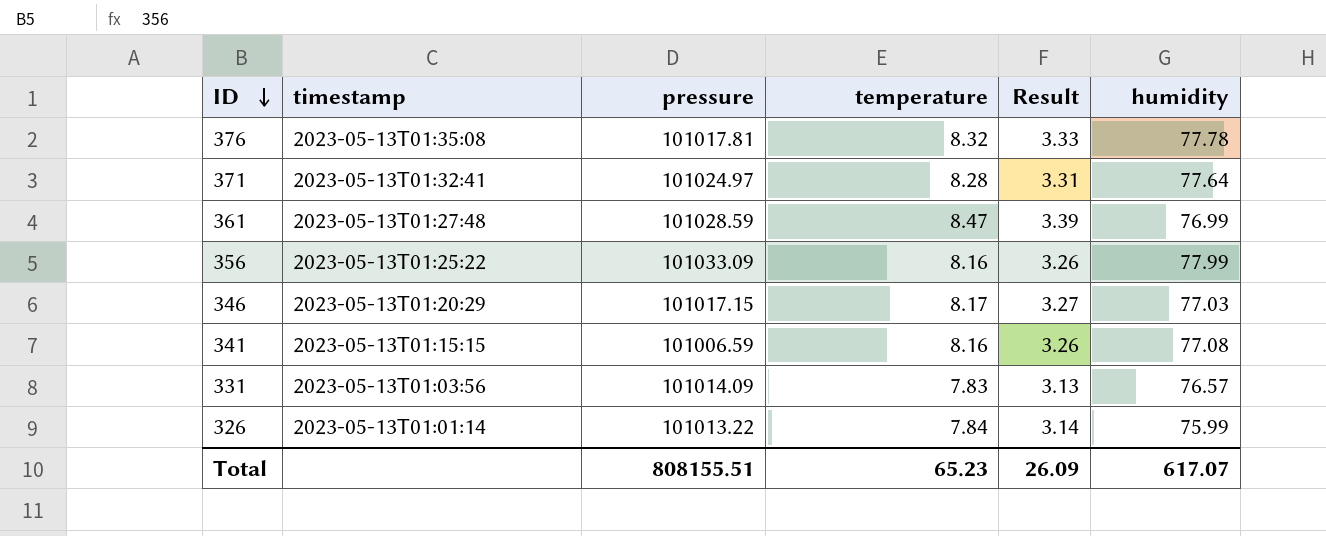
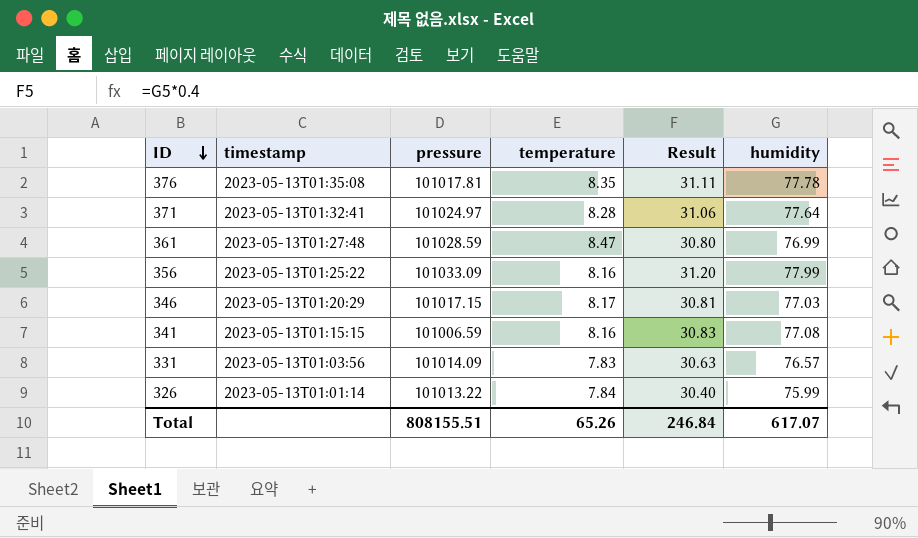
column Result | formula: [temperature] * 0.4 -> [humidity] * 0.4
376 | temperature: 8.32 -> 8.35
Total | temperature: 65.23 -> 65.26
Total | Result: 26.09 -> 246.84

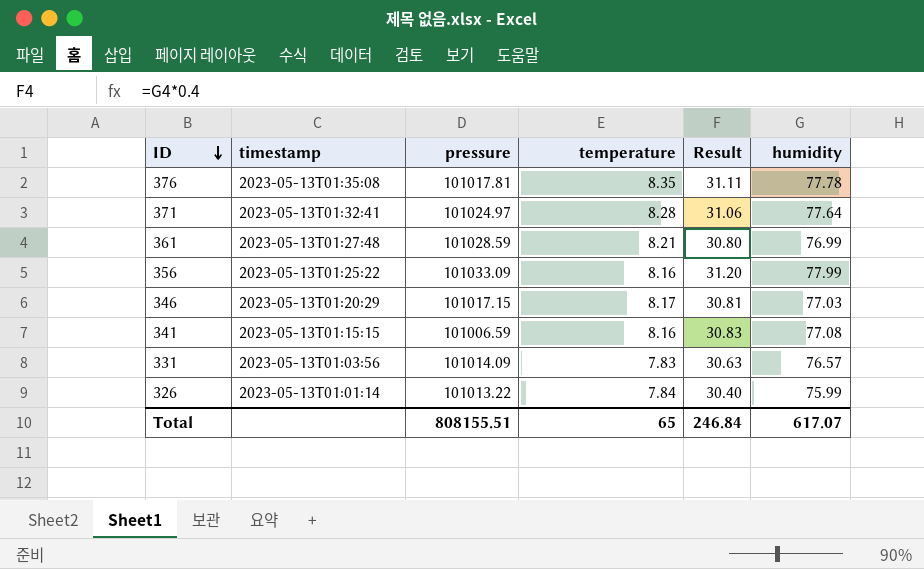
361 | temperature: 8.47 -> 8.21
Total | temperature: 65.26 -> 65

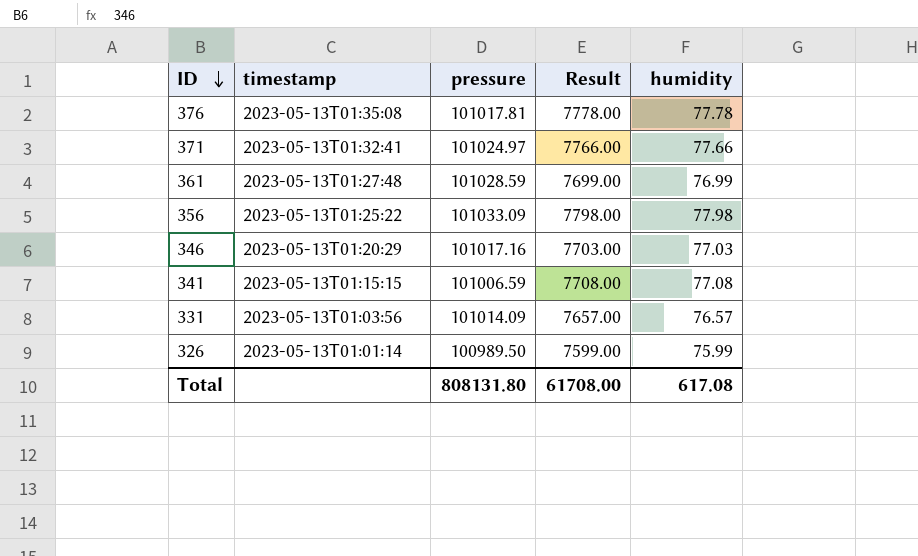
column temperature | position: 4 -> none
column Result | formula: [humidity] * 0.4 -> [humidity] * 100
371 | humidity: 77.64 -> 77.66
356 | humidity: 77.99 -> 77.98
346 | pressure: 101017.15 -> 101017.16
326 | pressure: 101013.22 -> 100989.50
Total | pressure: 808155.51 -> 808131.80
Total | Result: 246.84 -> 61708.00
Total | humidity: 617.07 -> 617.08

